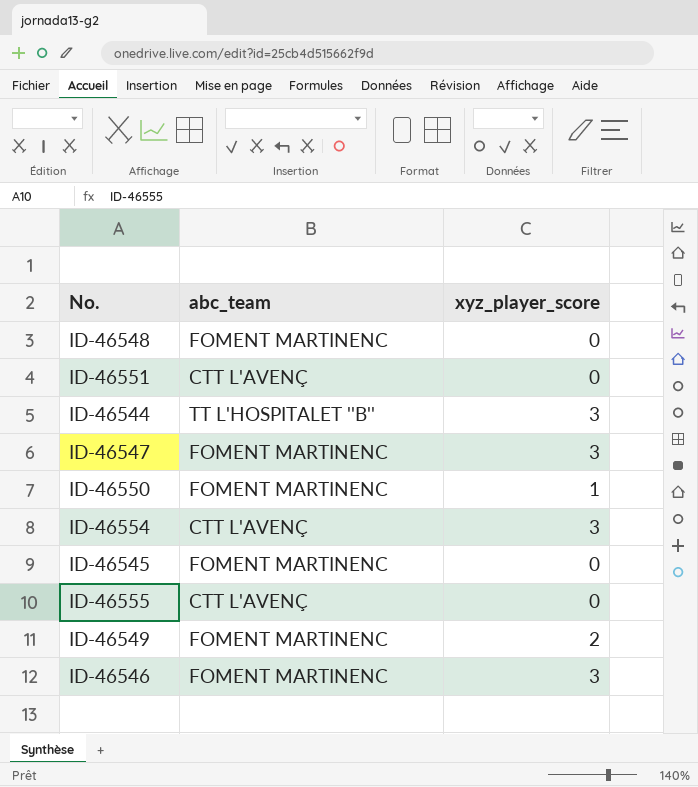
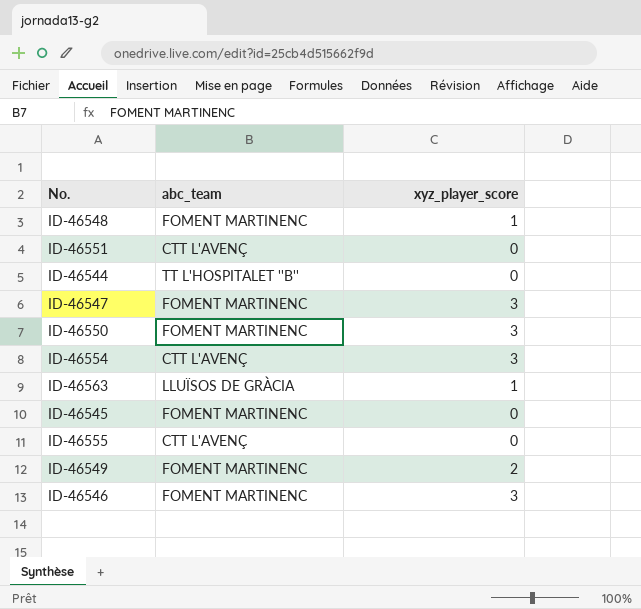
ID-46548 | xyz_player_score: 0 -> 1
ID-46544 | xyz_player_score: 3 -> 0
ID-46550 | xyz_player_score: 1 -> 3
row ID-46563: none -> LLUÏSOS DE GRÀCIA | 1

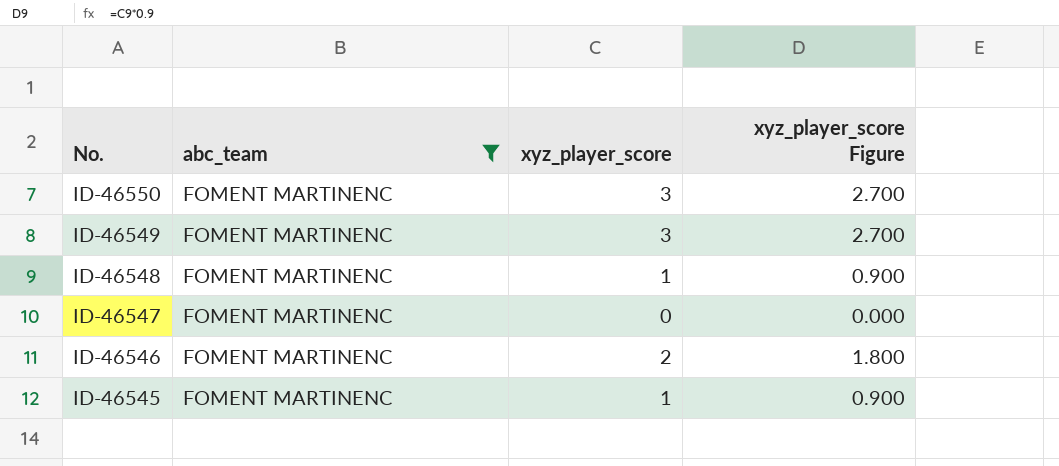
filter: none -> abc_team = FOMENT MARTINENC
row order: none -> No. descending
column xyz_player_score Figure | formula: none -> [xyz_player_score] * 0.9
ID-46549 | xyz_player_score: 2 -> 3
ID-46547 | xyz_player_score: 3 -> 0
ID-46546 | xyz_player_score: 3 -> 2
ID-46545 | xyz_player_score: 0 -> 1

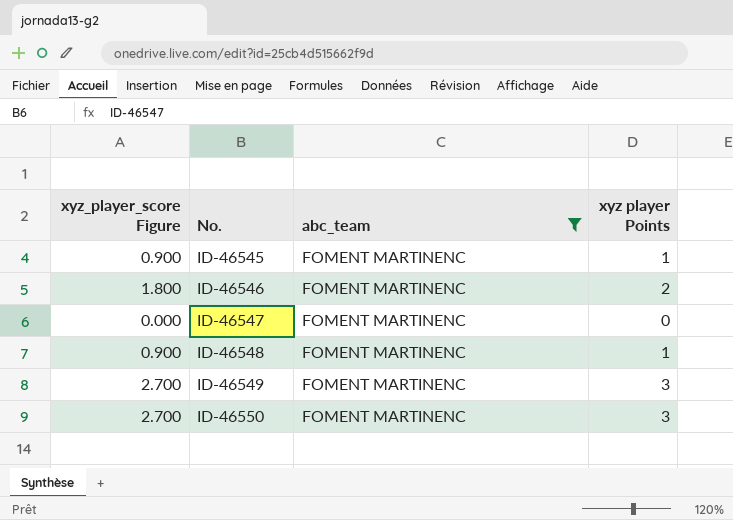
row order: No. descending -> No. ascending
column xyz_player_score Figure | position: 4 -> 1
column name: xyz_player_score -> xyz player Points

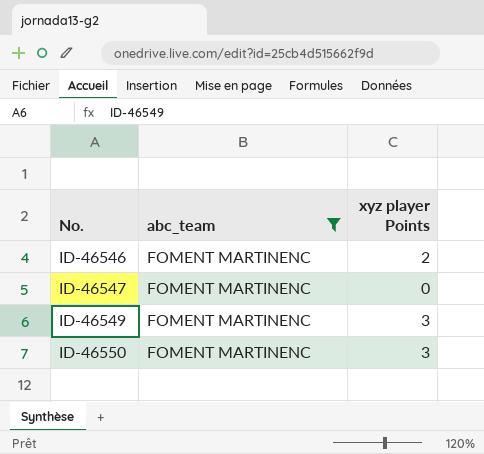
column xyz_player_score Figure | formula: [xyz player Points] * 0.9 -> none
row ID-46545: 0.900 | FOMENT MARTINENC | 1 -> none
row ID-46548: 0.900 | FOMENT MARTINENC | 1 -> none

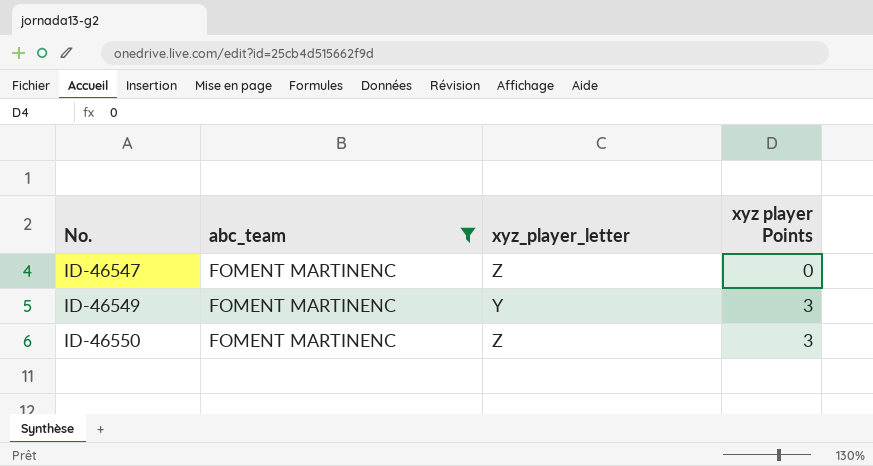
column xyz_player_letter | position: none -> 3
row ID-46546: FOMENT MARTINENC | 2 -> none

